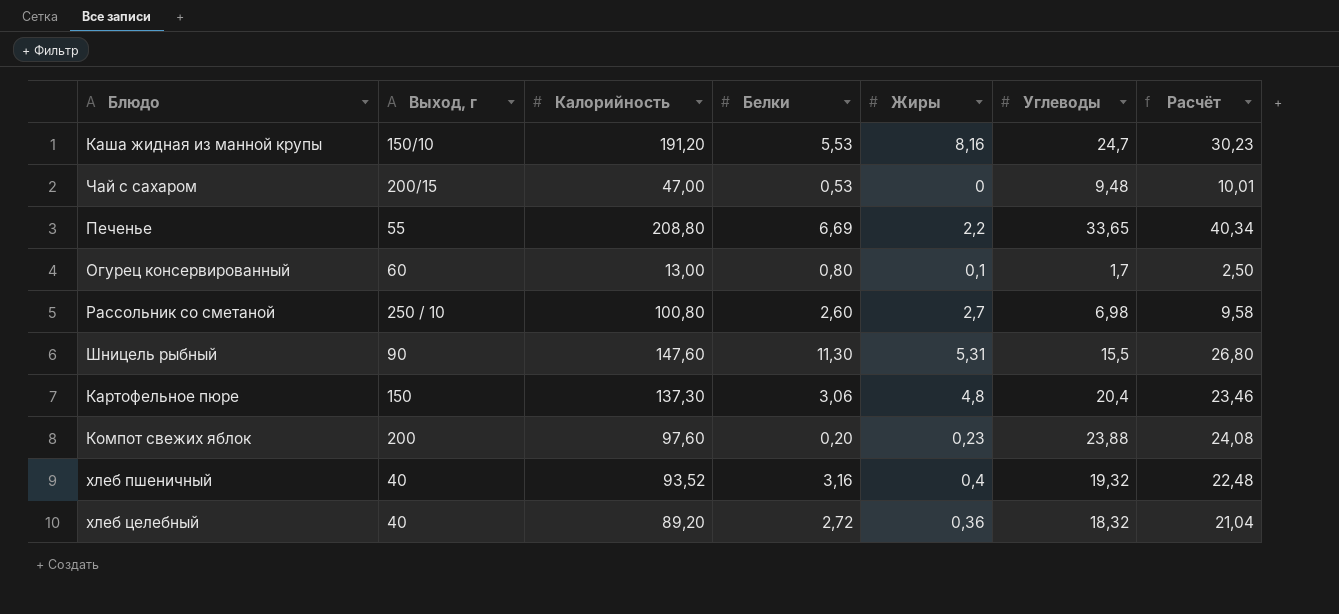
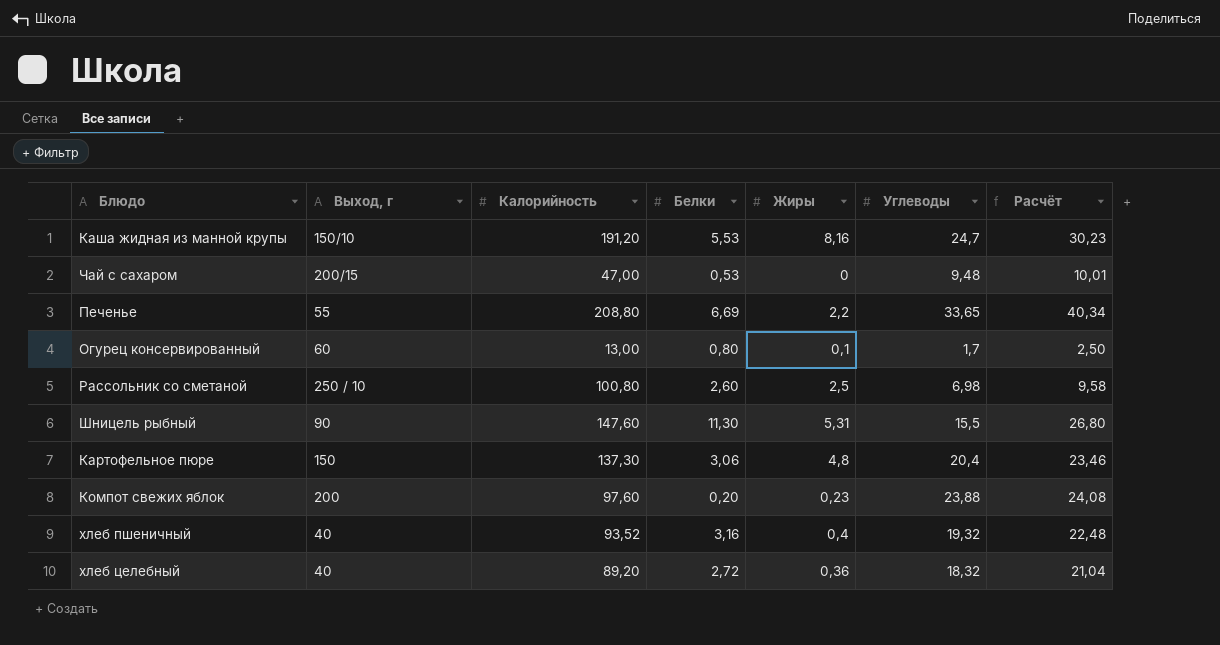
Рассольник со сметаной | Жиры: 2,7 -> 2,5

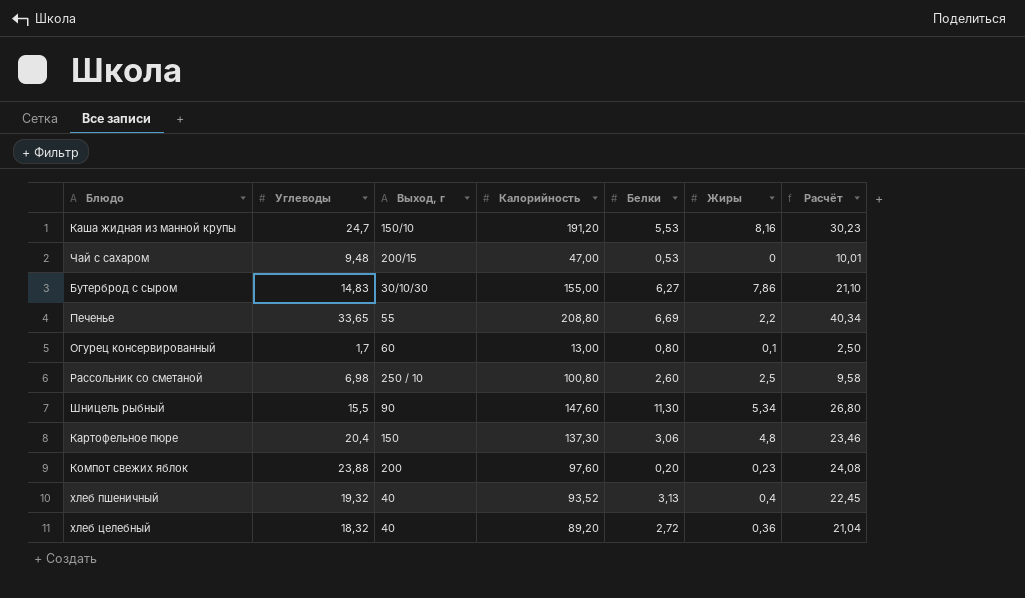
column Углеводы | position: 6 -> 2
row Бутерброд с сыром: none -> 14,83 | 30/10/30 | 155,00 | 6,27 | 7,86 | 21,10
Шницель рыбный | Жиры: 5,31 -> 5,34
хлеб пшеничный | Белки: 3,16 -> 3,13
хлеб пшеничный | Расчёт: 22,48 -> 22,45

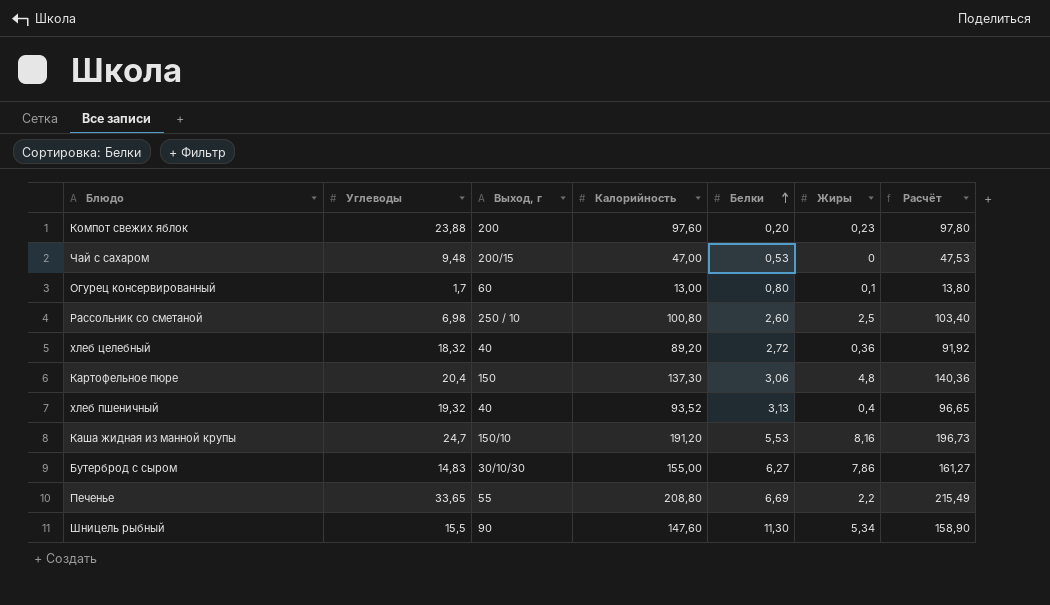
row order: none -> Белки ascending
column Расчёт | formula: [Углеводы] + [Белки] -> [Калорийность] + [Белки]

